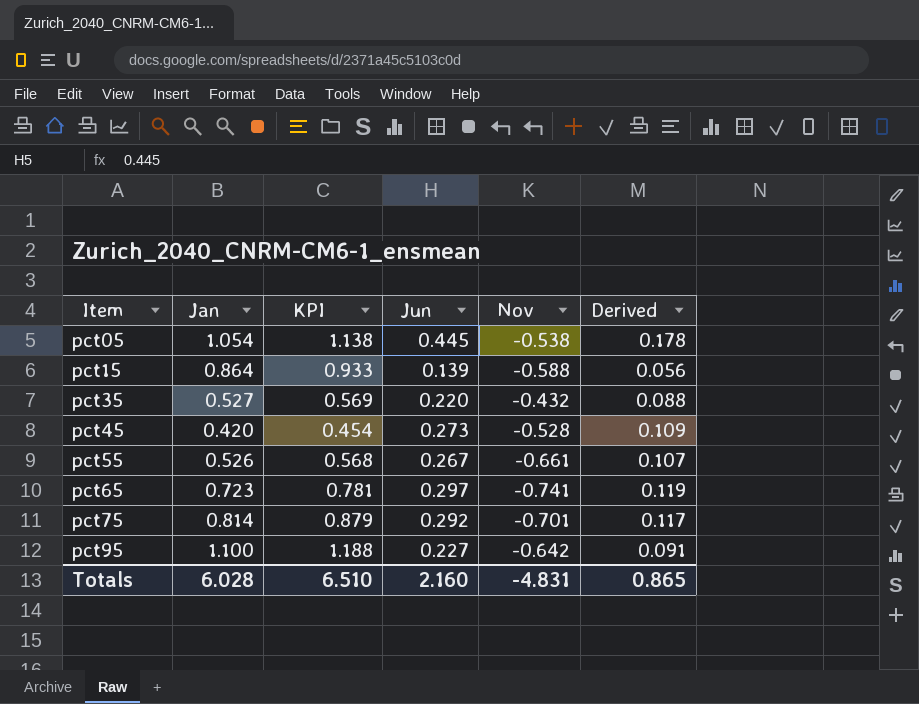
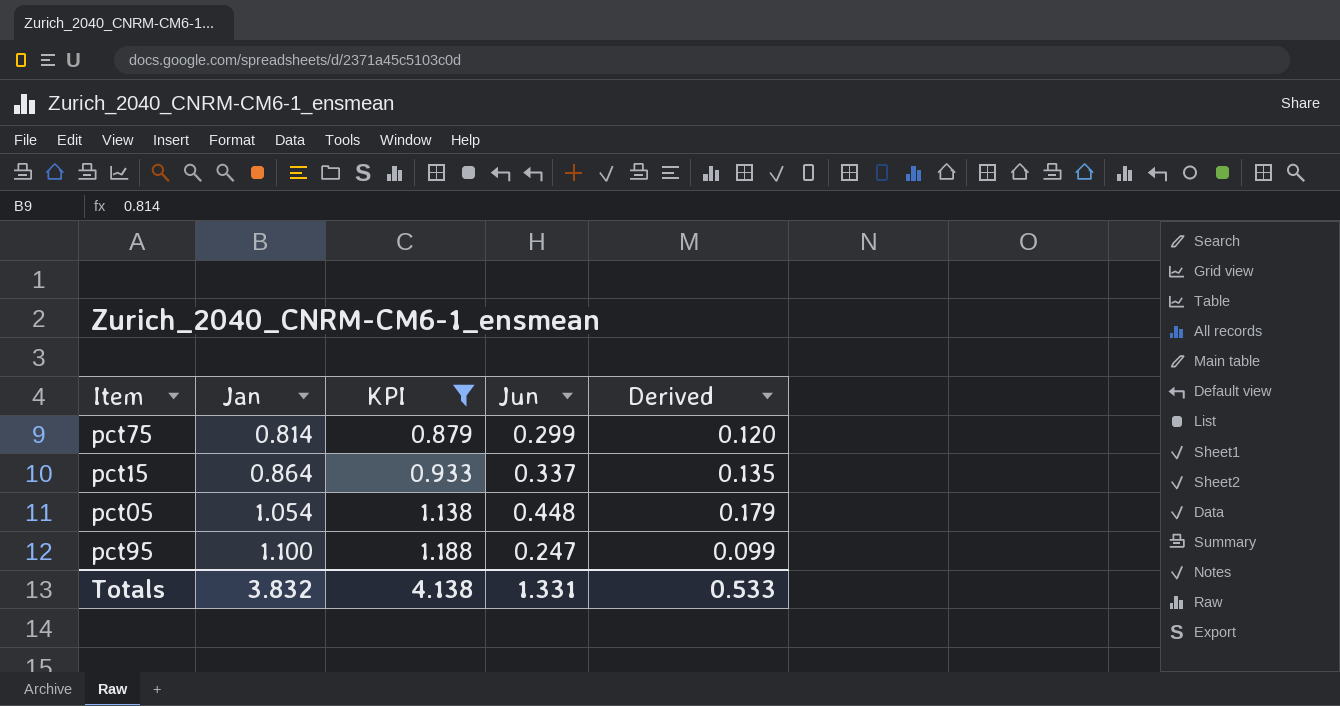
filter: none -> KPI >= 0.879
row order: Item ascending -> Jan ascending
column Nov | position: 5 -> none
pct75 | Jun: 0.292 -> 0.299
pct75 | Derived: 0.117 -> 0.120
pct15 | Jun: 0.139 -> 0.337
pct15 | Derived: 0.056 -> 0.135
pct05 | Jun: 0.445 -> 0.448
pct05 | Derived: 0.178 -> 0.179
pct95 | Jun: 0.227 -> 0.247
pct95 | Derived: 0.091 -> 0.099
Totals | Jan: 6.028 -> 3.832
Totals | KPI: 6.510 -> 4.138
Totals | Jun: 2.160 -> 1.331
Totals | Derived: 0.865 -> 0.533

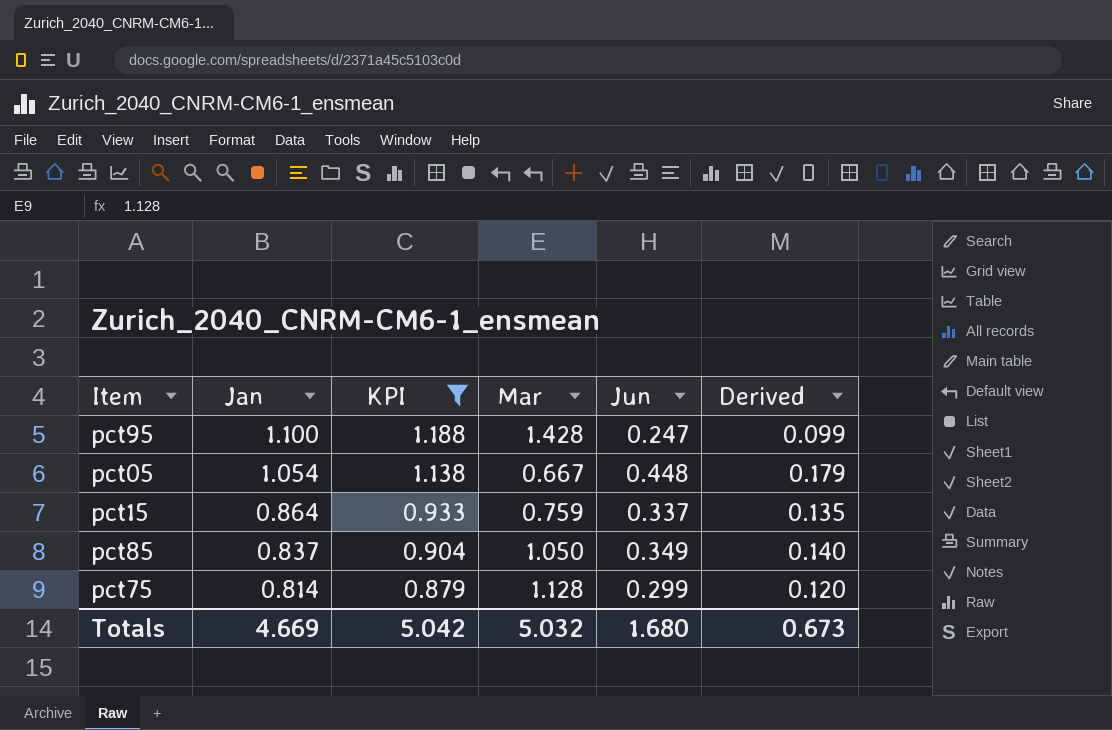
row order: Jan ascending -> Jan descending
column Mar | position: none -> 4
row pct85: none -> 0.837 | 0.904 | 1.050 | 0.349 | 0.140
Totals | Jan: 3.832 -> 4.669
Totals | KPI: 4.138 -> 5.042
Totals | Jun: 1.331 -> 1.680
Totals | Derived: 0.533 -> 0.673

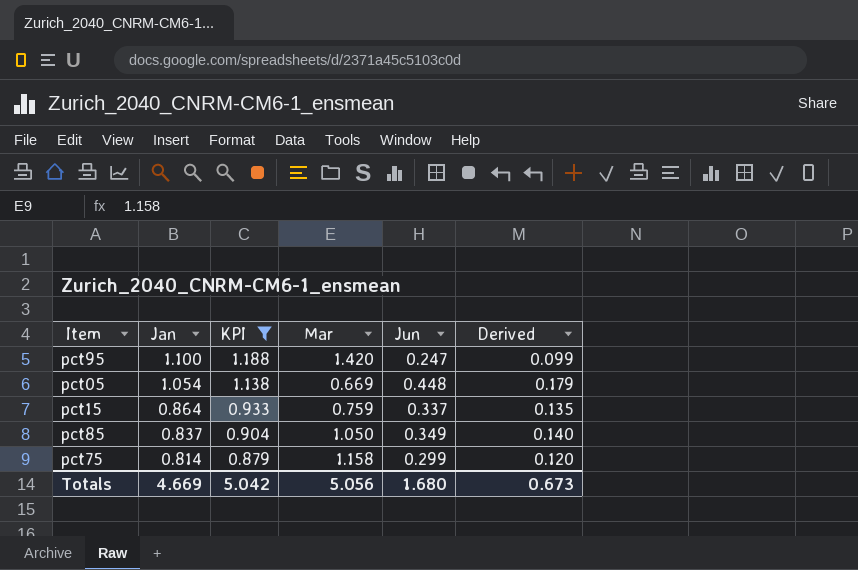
pct95 | Mar: 1.428 -> 1.420
pct05 | Mar: 0.667 -> 0.669
pct75 | Mar: 1.128 -> 1.158
Totals | Mar: 5.032 -> 5.056

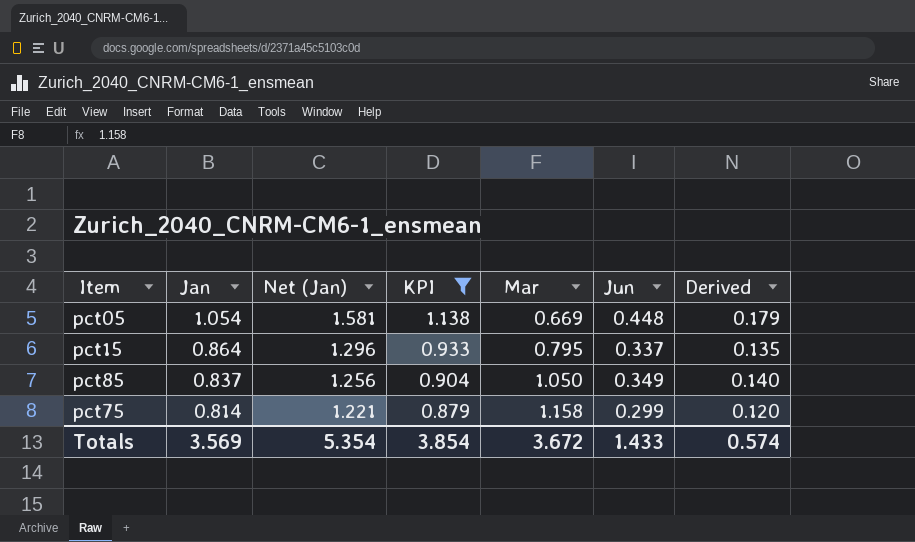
column Net (Jan) | formula: none -> [Jan] * 1.5
row pct95: 1.100 | 1.188 | 1.420 | 0.247 | 0.099 -> none
pct15 | Mar: 0.759 -> 0.795
Totals | Jan: 4.669 -> 3.569
Totals | KPI: 5.042 -> 3.854
Totals | Mar: 5.056 -> 3.672
Totals | Jun: 1.680 -> 1.433
Totals | Derived: 0.673 -> 0.574

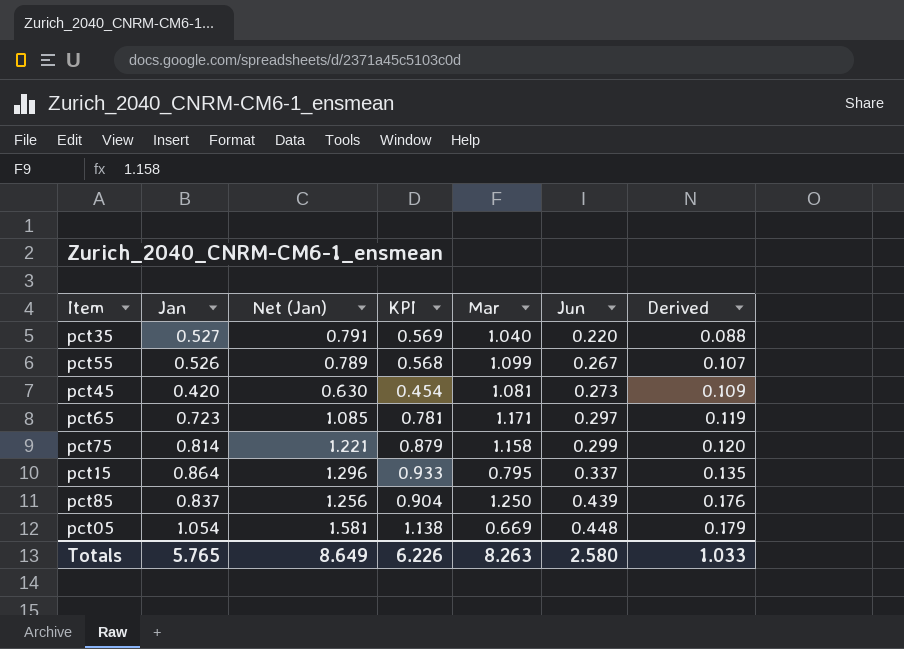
filter: KPI >= 0.879 -> none
row order: Jan descending -> Jun ascending
pct85 | Mar: 1.050 -> 1.250
pct85 | Jun: 0.349 -> 0.439
pct85 | Derived: 0.140 -> 0.176
Totals | Jan: 3.569 -> 5.765
Totals | Net (Jan): 5.354 -> 8.649
Totals | KPI: 3.854 -> 6.226
Totals | Mar: 3.672 -> 8.263
Totals | Jun: 1.433 -> 2.580
Totals | Derived: 0.574 -> 1.033

